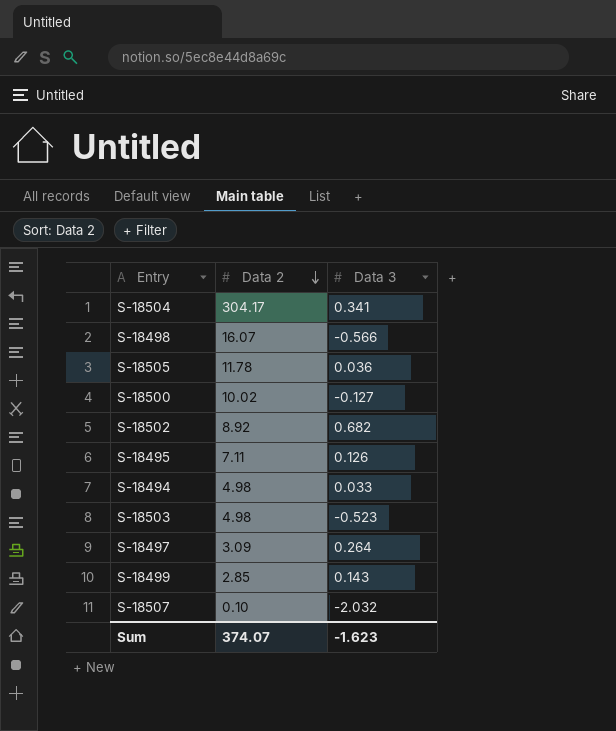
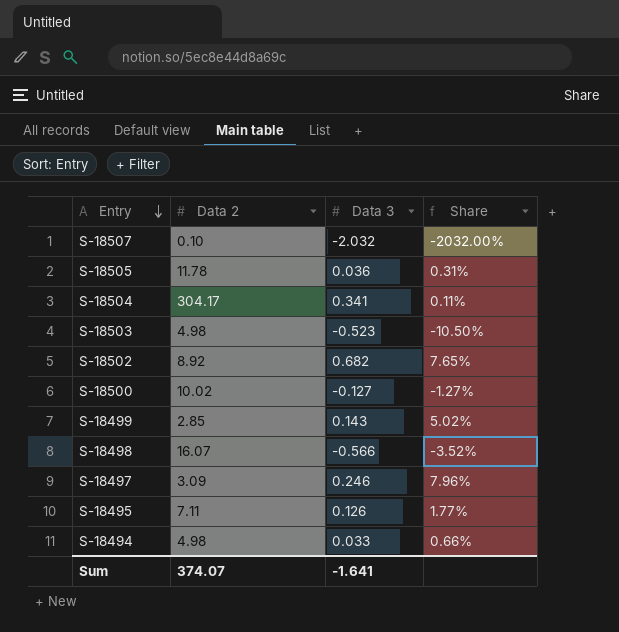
row order: Data 2 descending -> Entry descending
column Share | formula: none -> [Data 3] / [Data 2]
S-18497 | Data 3: 0.264 -> 0.246
Sum | Data 3: -1.623 -> -1.641

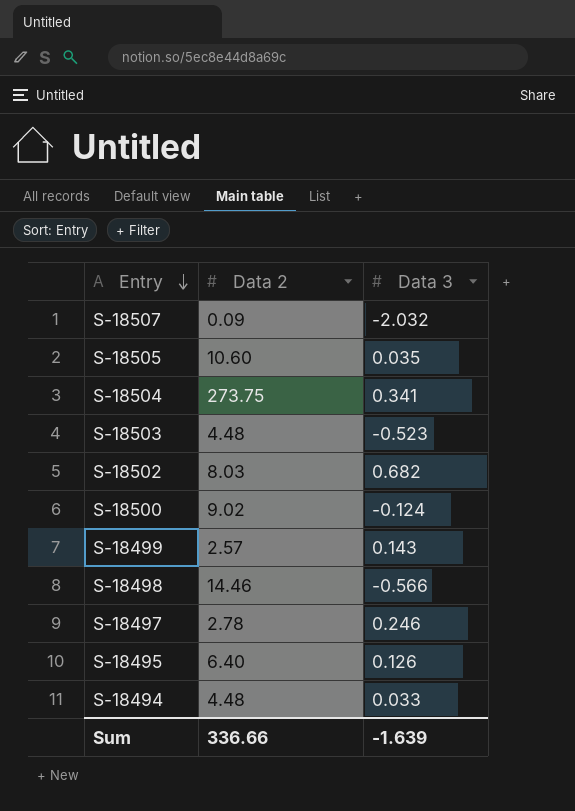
column Share | formula: [Data 3] / [Data 2] -> none
S-18507 | Data 2: 0.10 -> 0.09
S-18505 | Data 2: 11.78 -> 10.60
S-18505 | Data 3: 0.036 -> 0.035
S-18504 | Data 2: 304.17 -> 273.75
S-18503 | Data 2: 4.98 -> 4.48
S-18502 | Data 2: 8.92 -> 8.03
S-18500 | Data 2: 10.02 -> 9.02
S-18500 | Data 3: -0.127 -> -0.124
S-18499 | Data 2: 2.85 -> 2.57
S-18498 | Data 2: 16.07 -> 14.46
S-18497 | Data 2: 3.09 -> 2.78
S-18495 | Data 2: 7.11 -> 6.40
S-18494 | Data 2: 4.98 -> 4.48
Sum | Data 2: 374.07 -> 336.66
Sum | Data 3: -1.641 -> -1.639

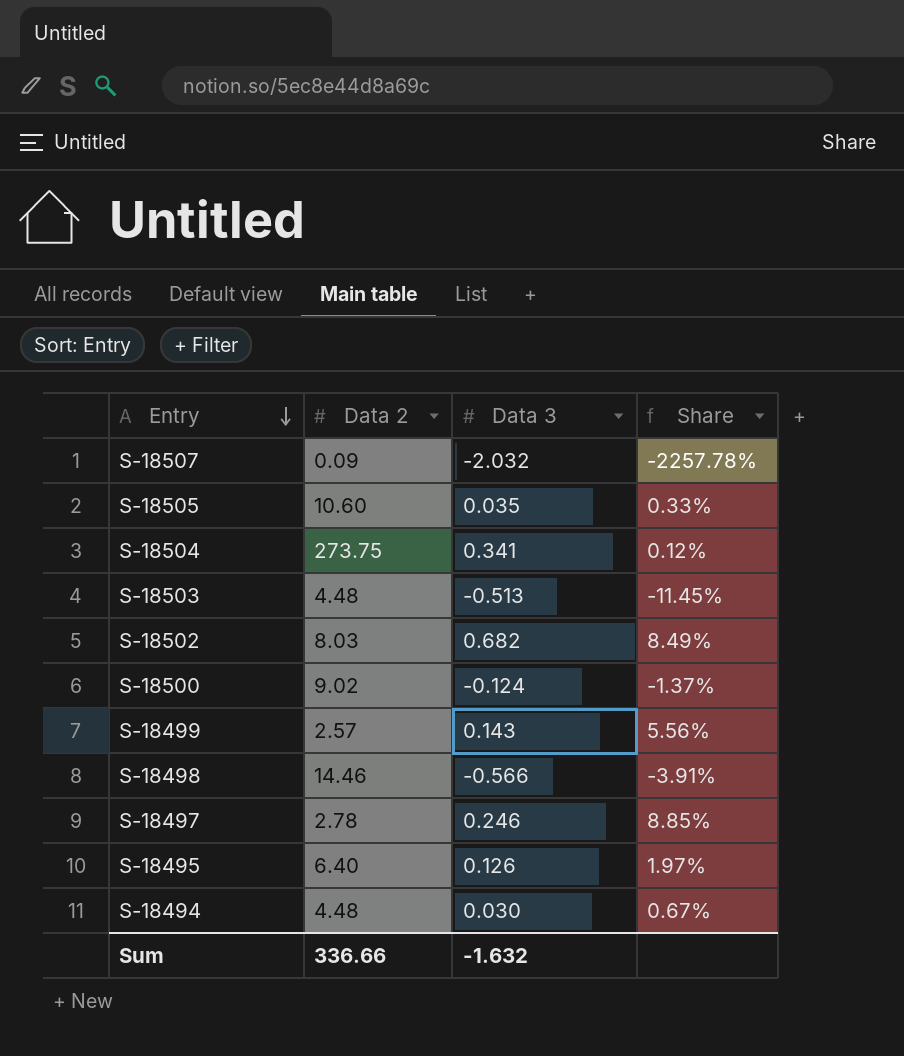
column Share | formula: none -> [Data 3] / [Data 2]
S-18503 | Data 3: -0.523 -> -0.513
S-18494 | Data 3: 0.033 -> 0.030
Sum | Data 3: -1.639 -> -1.632

